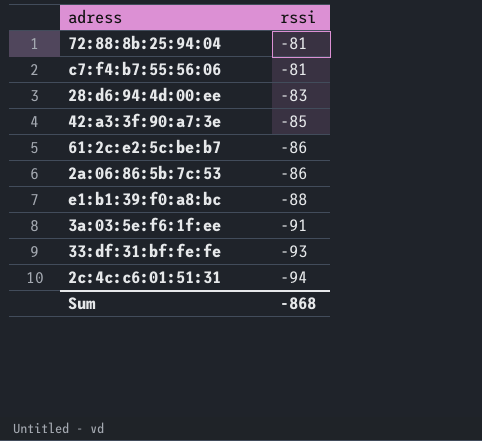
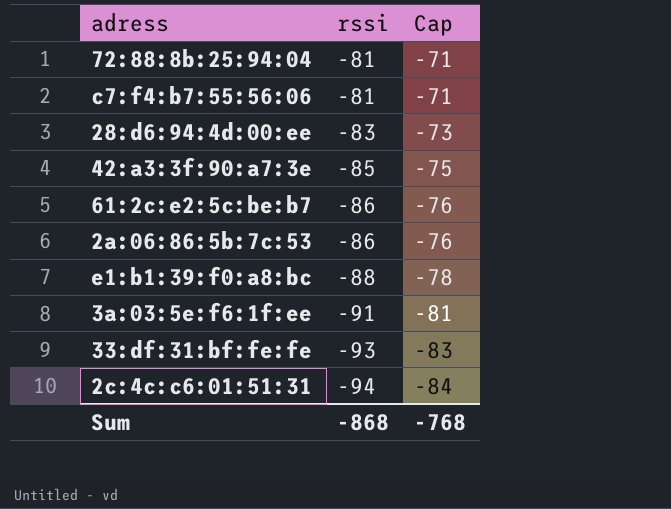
column Cap | formula: none -> [rssi] + 10

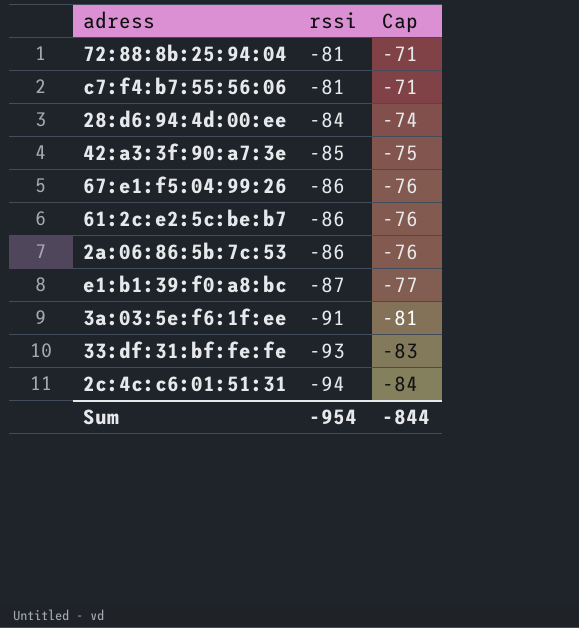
28:d6:94:4d:00:ee | rssi: -83 -> -84
28:d6:94:4d:00:ee | Cap: -73 -> -74
row 67:e1:f5:04:99:26: none -> -86 | -76
e1:b1:39:f0:a8:bc | rssi: -88 -> -87
e1:b1:39:f0:a8:bc | Cap: -78 -> -77
Sum | rssi: -868 -> -954
Sum | Cap: -768 -> -844

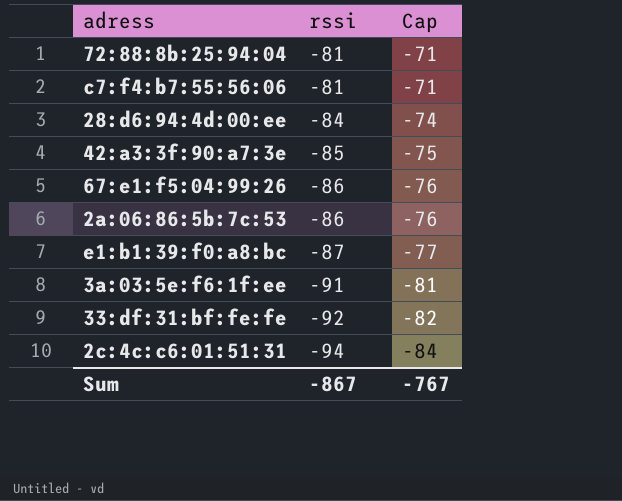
row 61:2c:e2:5c:be:b7: -86 | -76 -> none
33:df:31:bf:fe:fe | rssi: -93 -> -92
33:df:31:bf:fe:fe | Cap: -83 -> -82
Sum | rssi: -954 -> -867
Sum | Cap: -844 -> -767

